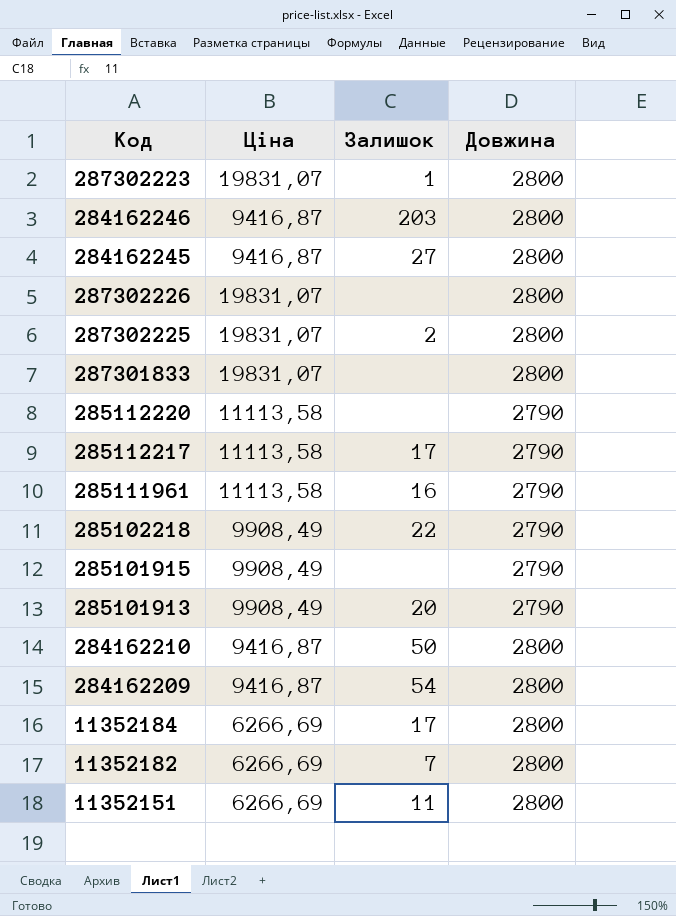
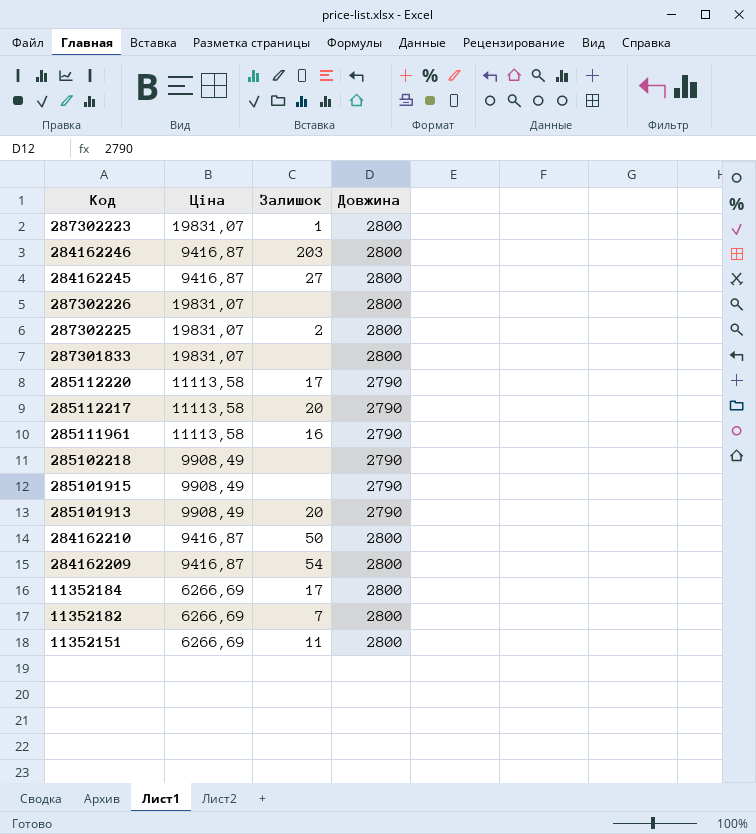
285112220 | Залишок: none -> 17
285112217 | Залишок: 17 -> 20
285102218 | Залишок: 22 -> none

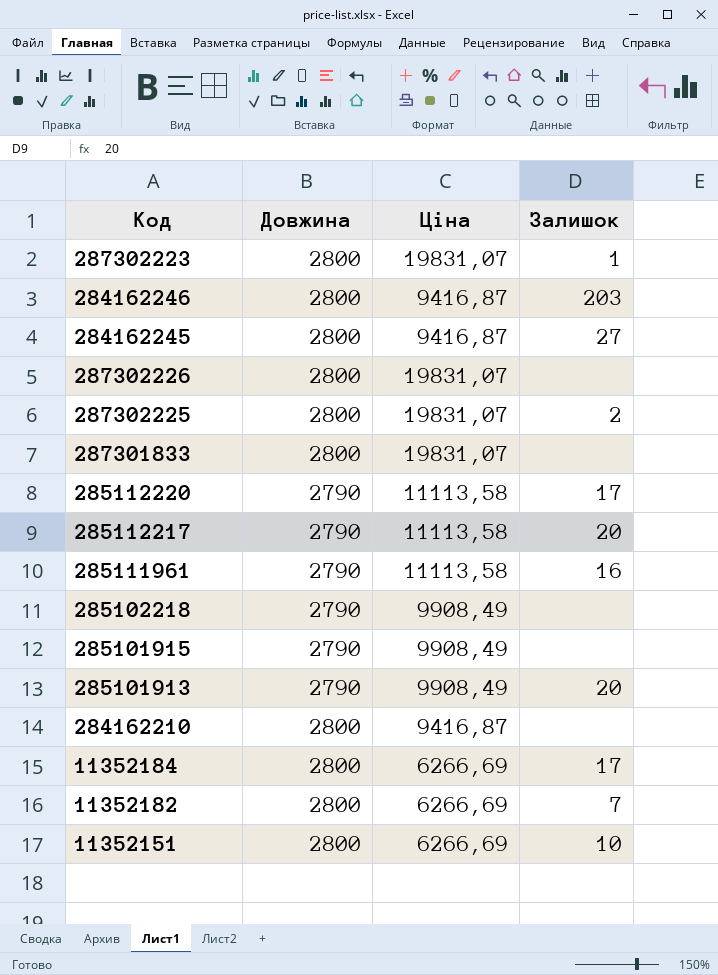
column Довжина | position: 4 -> 2
row 284162209: 9416,87 | 54 | 2800 -> none
284162210 | Залишок: 50 -> none
11352151 | Залишок: 11 -> 10

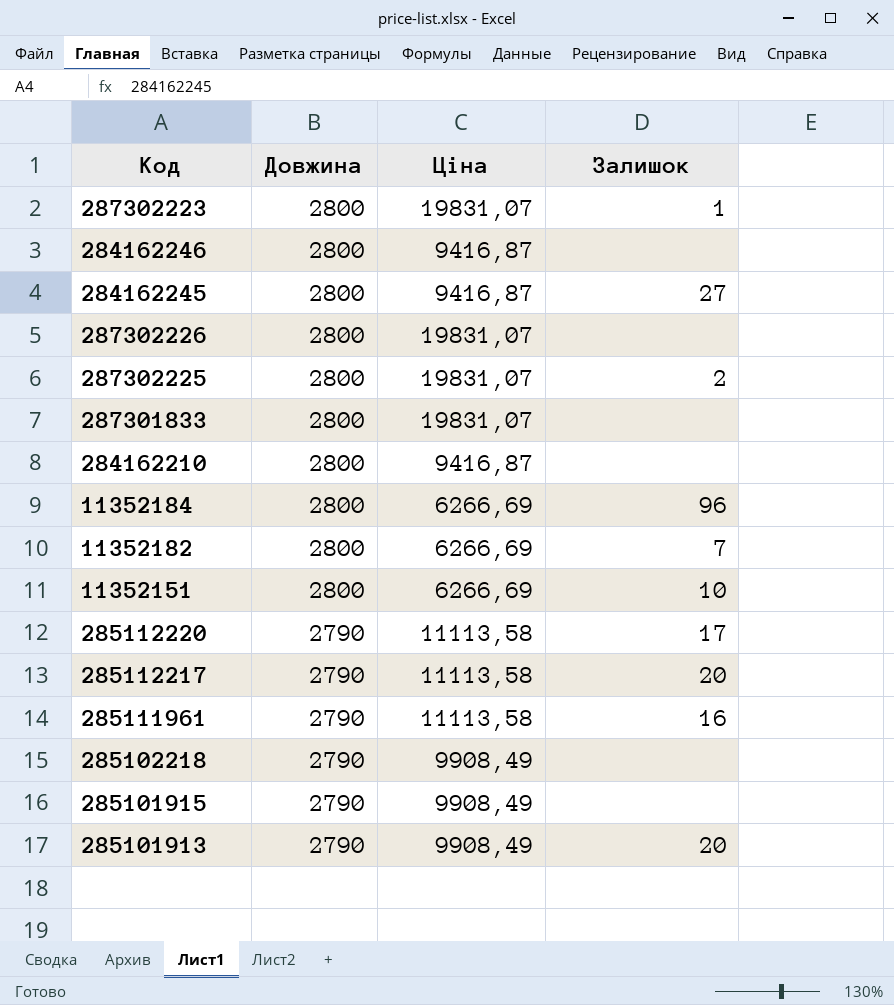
row order: none -> Довжина descending
284162246 | Залишок: 203 -> none
11352184 | Залишок: 17 -> 96

